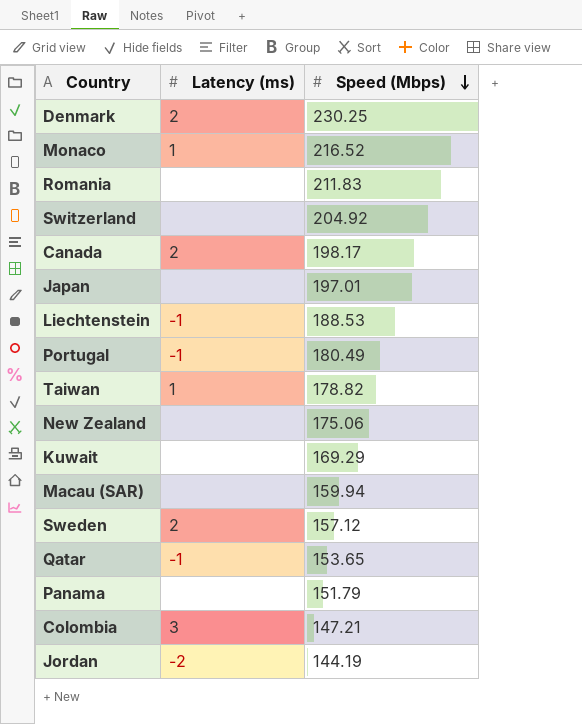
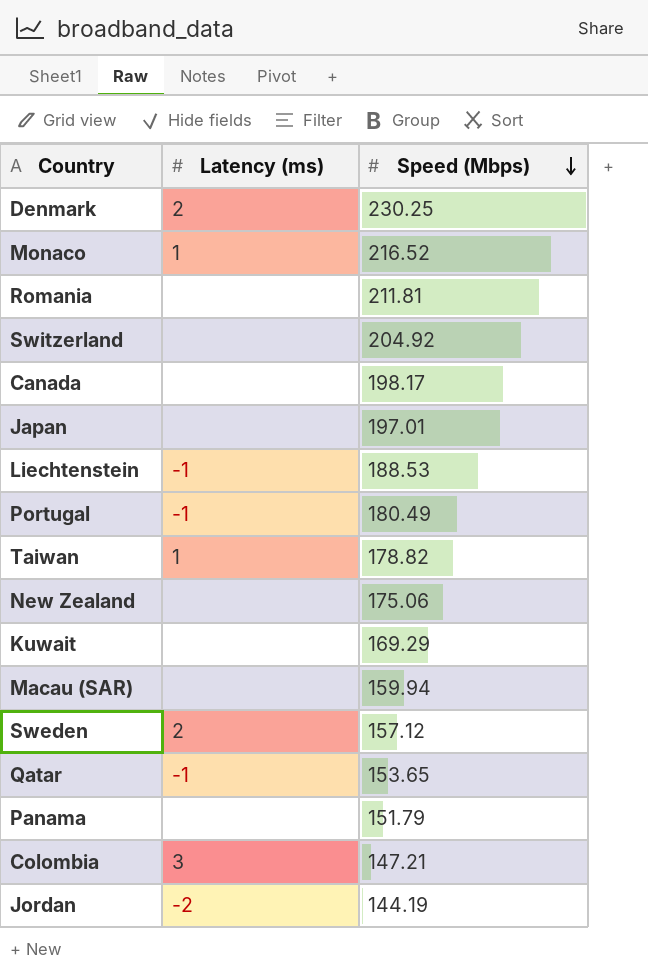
Romania | Speed (Mbps): 211.83 -> 211.81
Canada | Latency (ms): 2 -> none

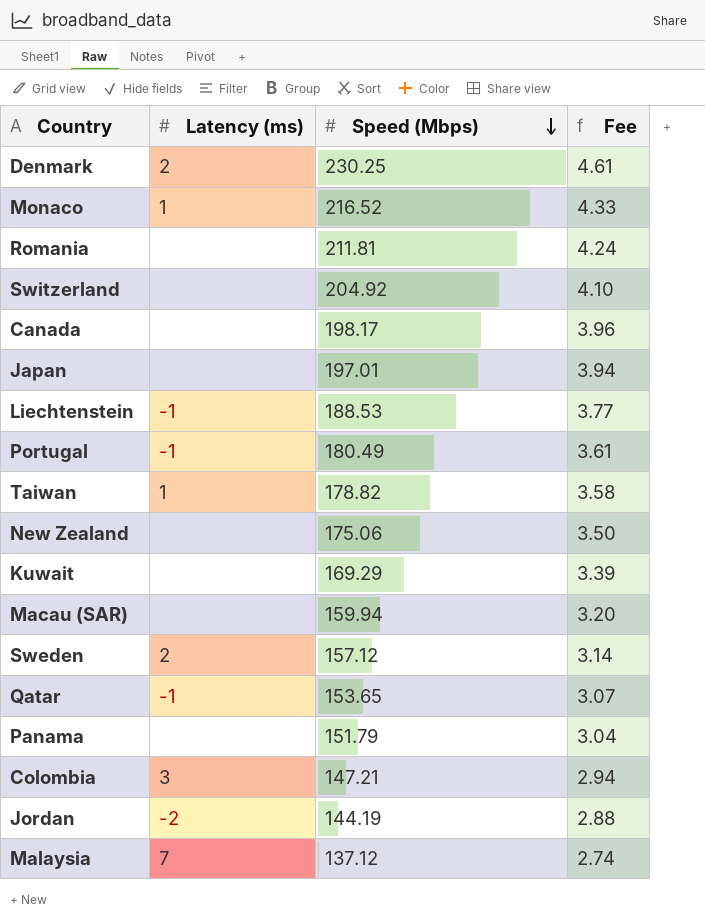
column Fee | formula: none -> [Speed (Mbps)] * 0.02
row Malaysia: none -> 7 | 137.12 | 2.74

